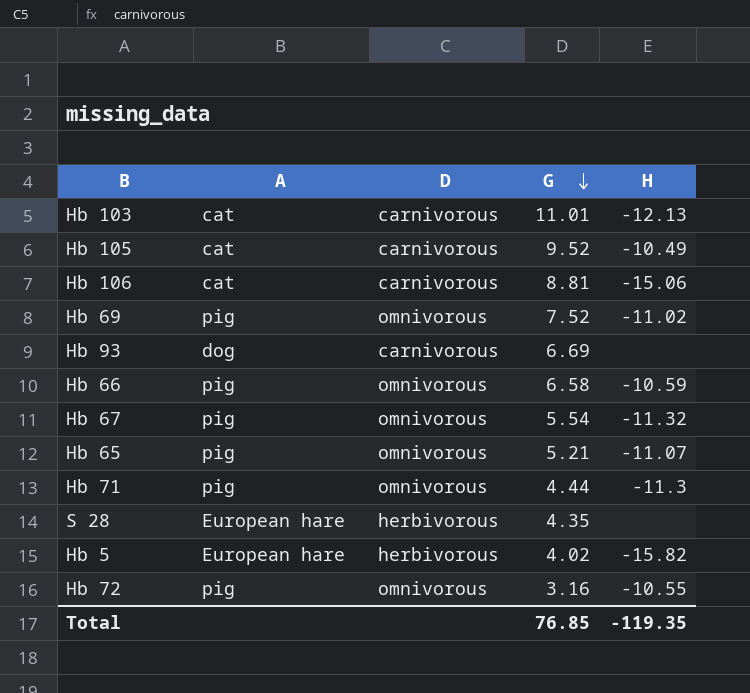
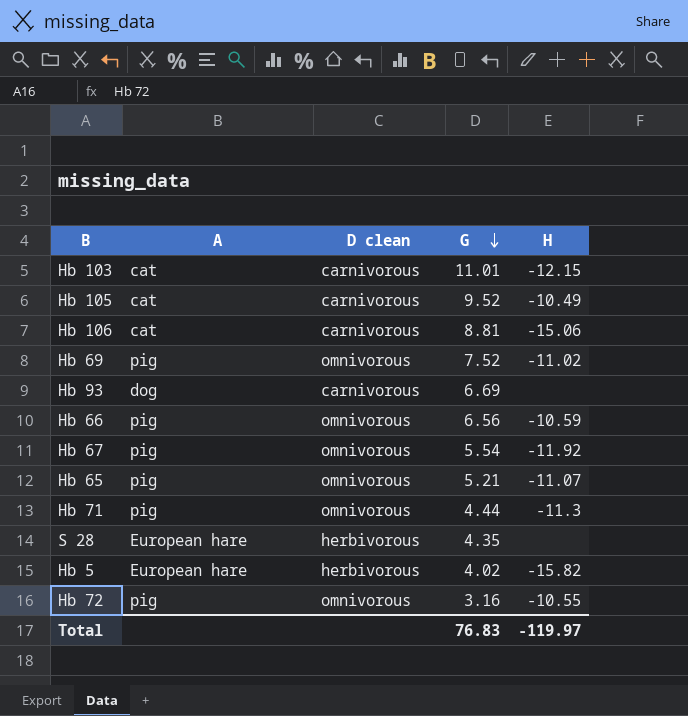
column name: D -> D clean
Hb 103 | H: -12.13 -> -12.15
Hb 66 | G: 6.58 -> 6.56
Hb 67 | H: -11.32 -> -11.92
Total | G: 76.85 -> 76.83
Total | H: -119.35 -> -119.97

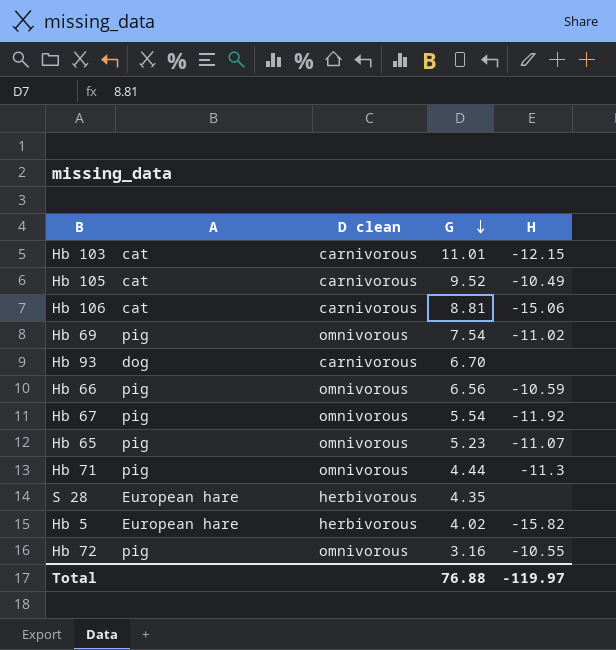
Hb 69 | G: 7.52 -> 7.54
Hb 93 | G: 6.69 -> 6.70
Hb 65 | G: 5.21 -> 5.23
Total | G: 76.83 -> 76.88

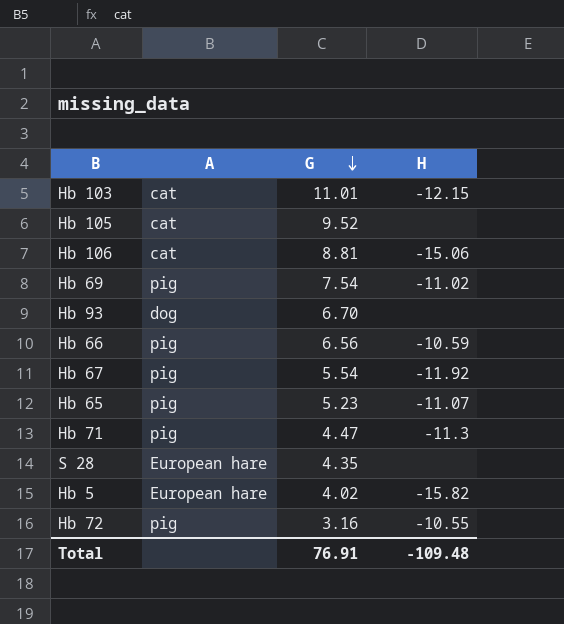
column D clean | position: 3 -> none
Hb 105 | H: -10.49 -> none
Hb 71 | G: 4.44 -> 4.47
Total | G: 76.88 -> 76.91
Total | H: -119.97 -> -109.48

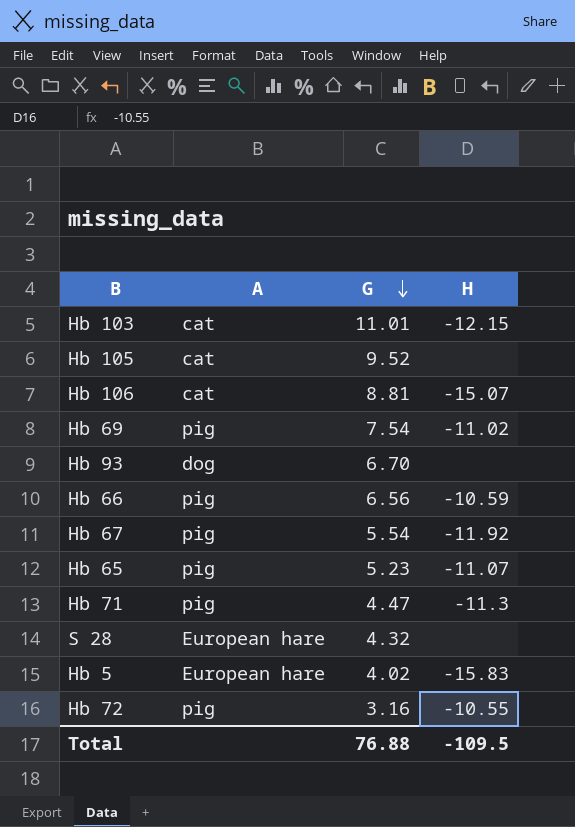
Hb 106 | H: -15.06 -> -15.07
S 28 | G: 4.35 -> 4.32
Hb 5 | H: -15.82 -> -15.83
Total | G: 76.91 -> 76.88
Total | H: -109.48 -> -109.5

